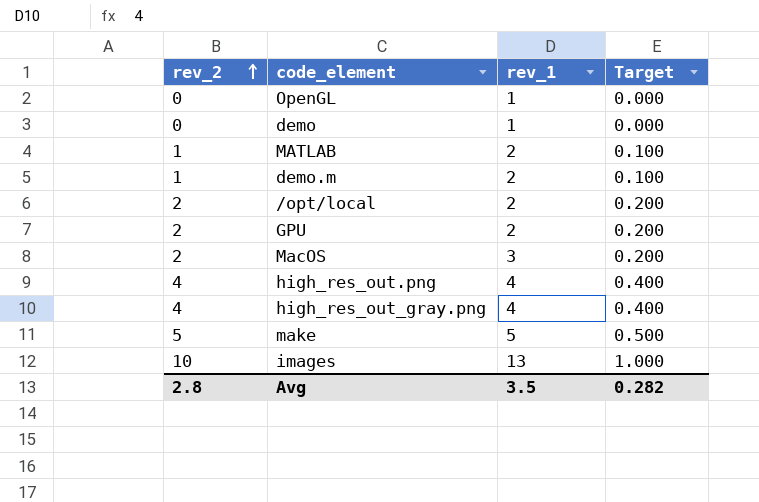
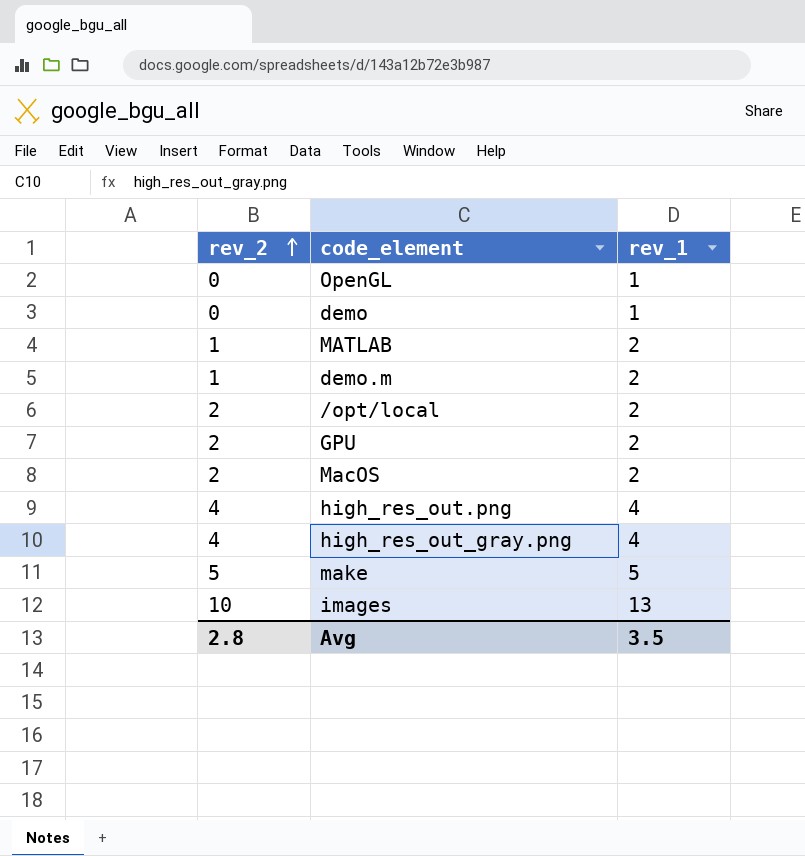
column Target | formula: [rev_2] * 0.1 -> none
MacOS | rev_1: 3 -> 2

